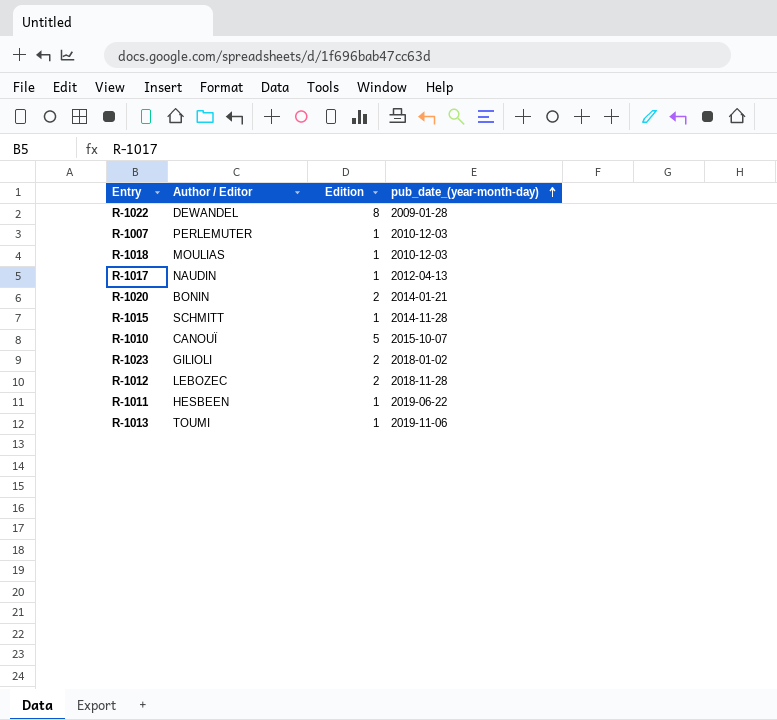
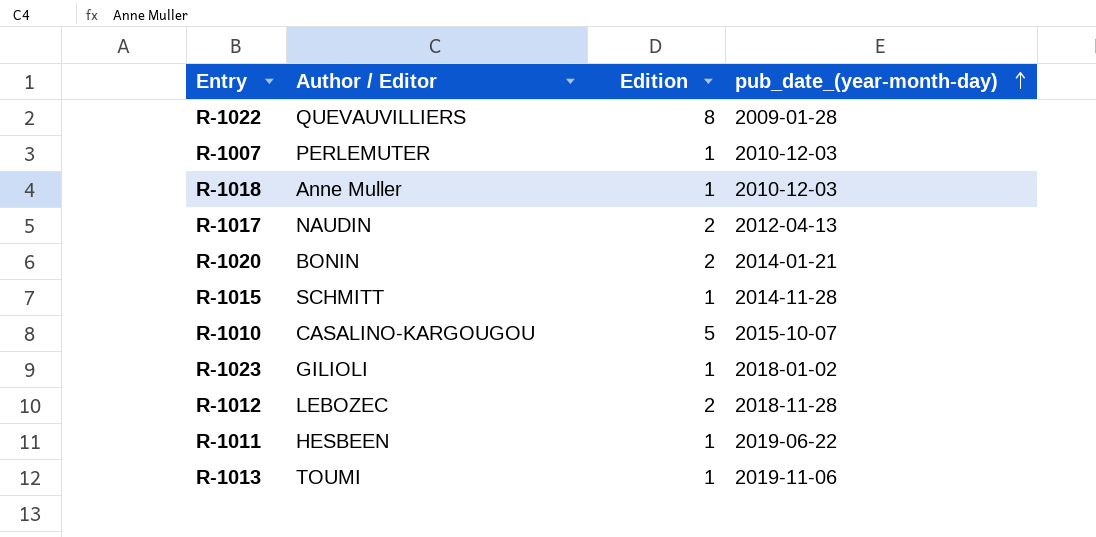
R-1022 | Author / Editor: DEWANDEL -> QUEVAUVILLIERS
R-1018 | Author / Editor: MOULIAS -> Anne Muller
R-1017 | Edition: 1 -> 2
R-1010 | Author / Editor: CANOUÏ -> CASALINO-KARGOUGOU
R-1023 | Edition: 2 -> 1

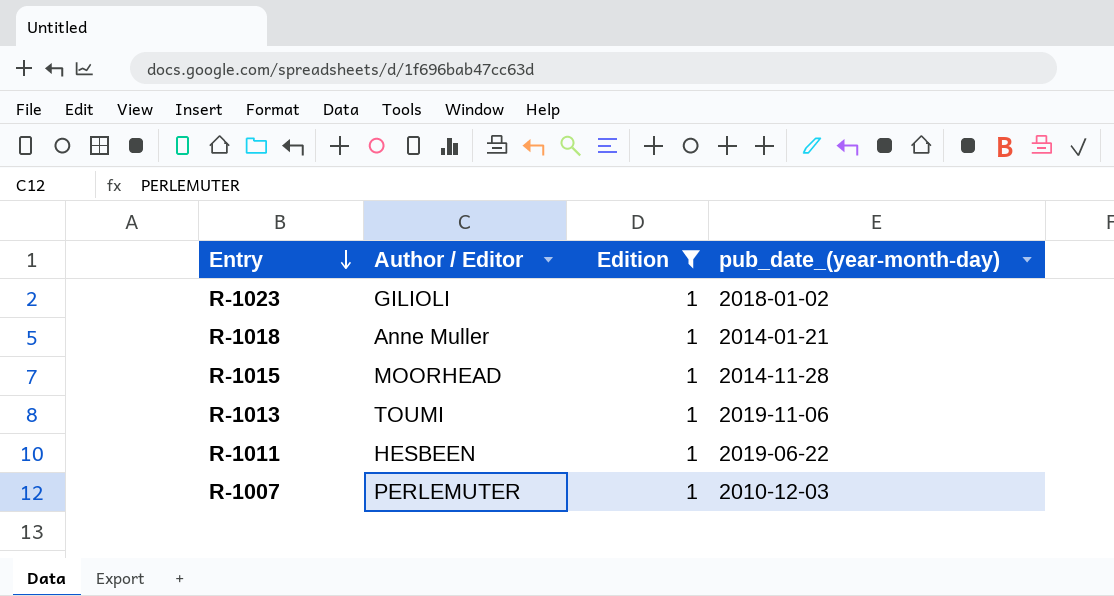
filter: none -> Edition = 1
row order: pub_date_(year-month-day) ascending -> Entry descending
R-1018 | pub_date_(year-month-day): 2010-12-03 -> 2014-01-21
R-1015 | Author / Editor: SCHMITT -> MOORHEAD

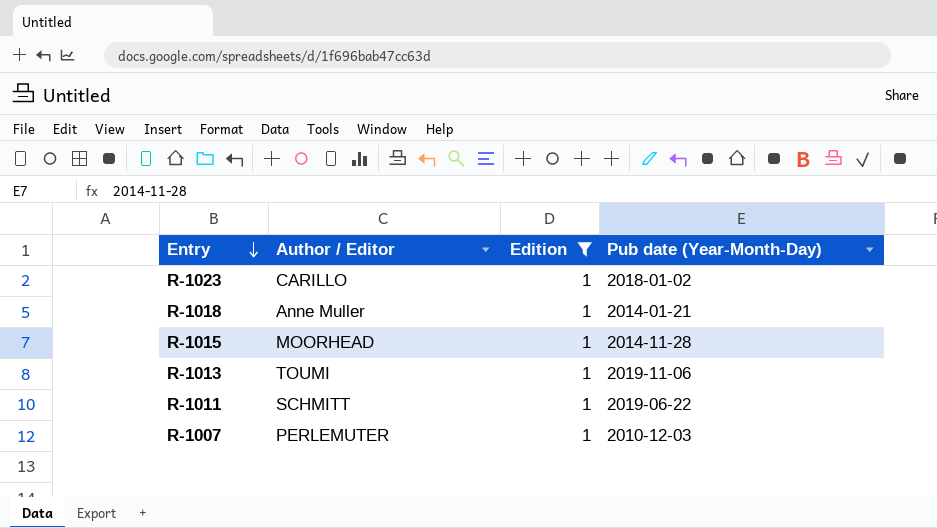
column name: pub_date_(year-month-day) -> Pub date (Year-Month-Day)
R-1023 | Author / Editor: GILIOLI -> CARILLO
R-1011 | Author / Editor: HESBEEN -> SCHMITT

